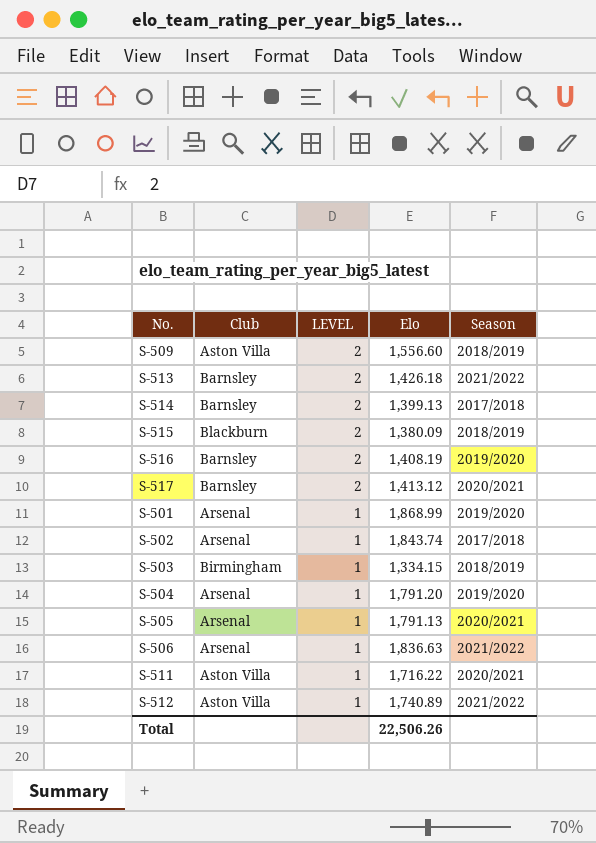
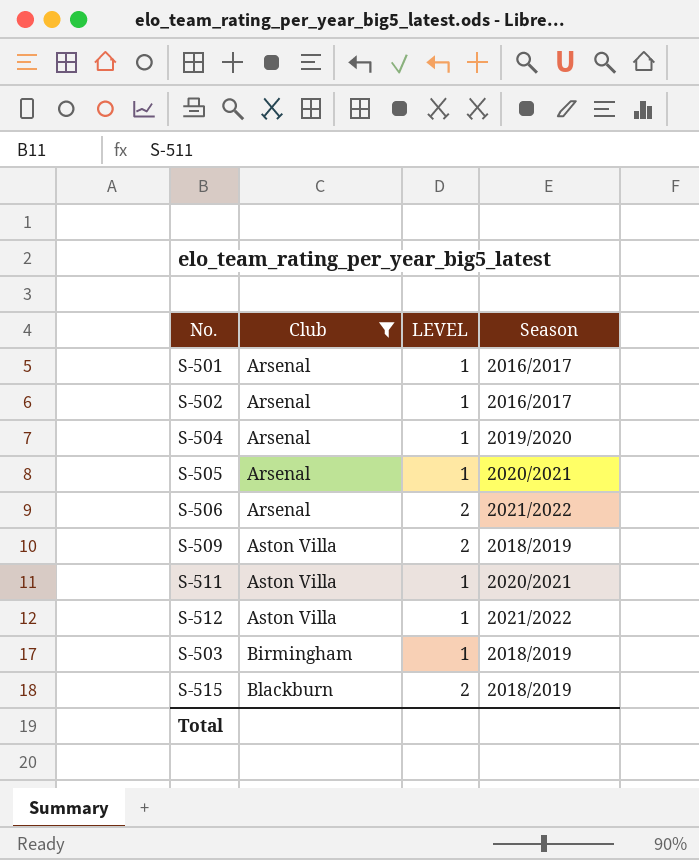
filter: none -> Club != Barnsley
row order: LEVEL descending -> Club ascending
column Elo | position: 4 -> none
S-501 | Season: 2019/2020 -> 2016/2017
S-502 | Season: 2017/2018 -> 2016/2017
S-506 | LEVEL: 1 -> 2

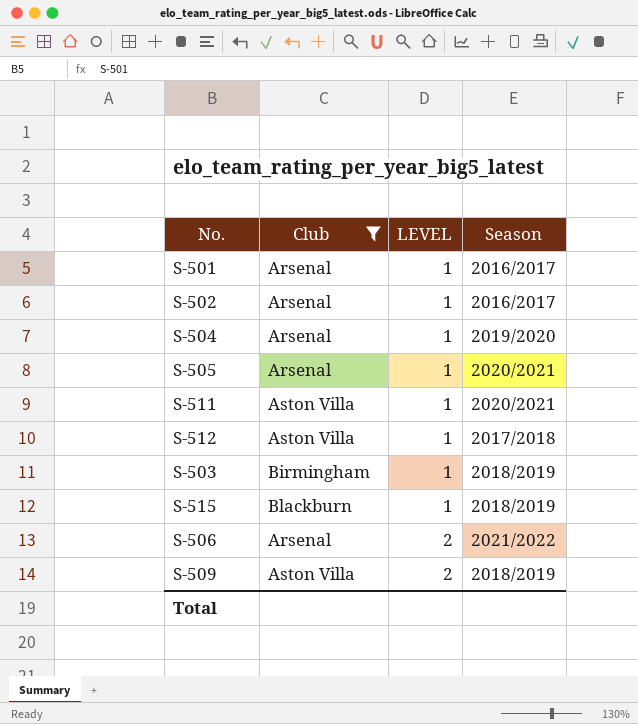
row order: Club ascending -> LEVEL ascending
S-512 | Season: 2021/2022 -> 2017/2018
S-515 | LEVEL: 2 -> 1

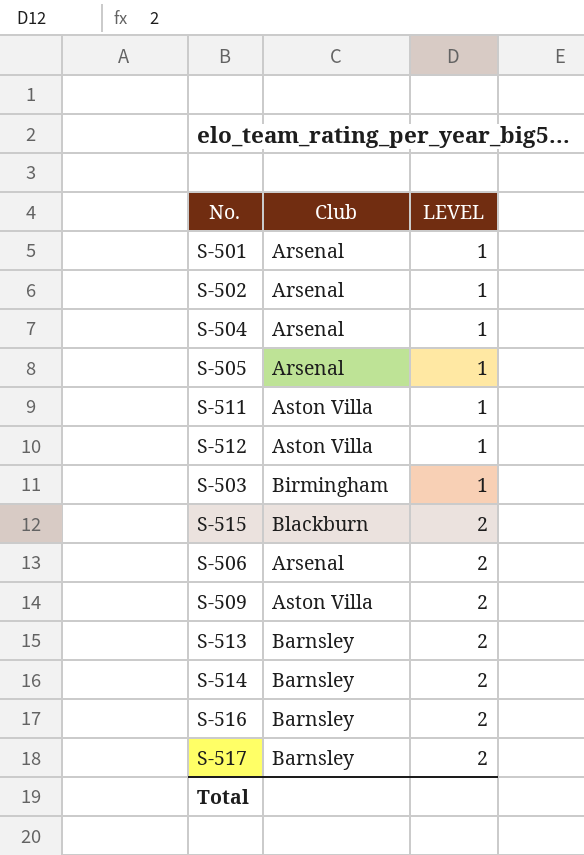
filter: Club != Barnsley -> none
column Season | position: 4 -> none
S-515 | LEVEL: 1 -> 2

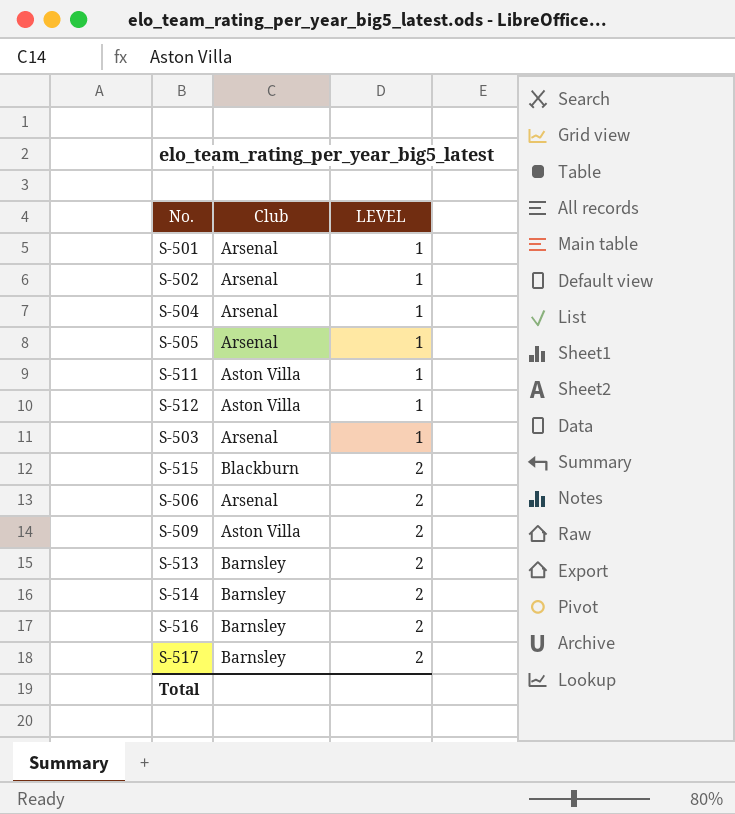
S-503 | Club: Birmingham -> Arsenal

